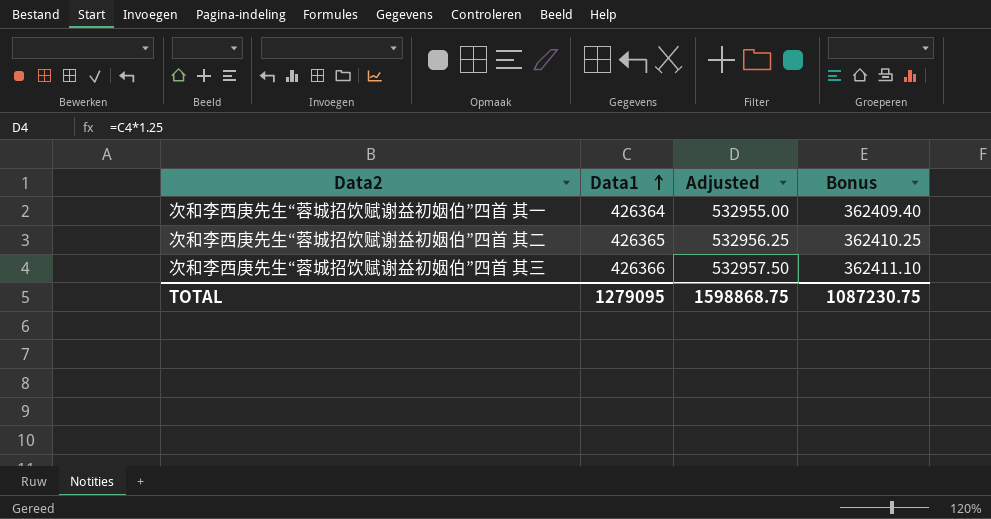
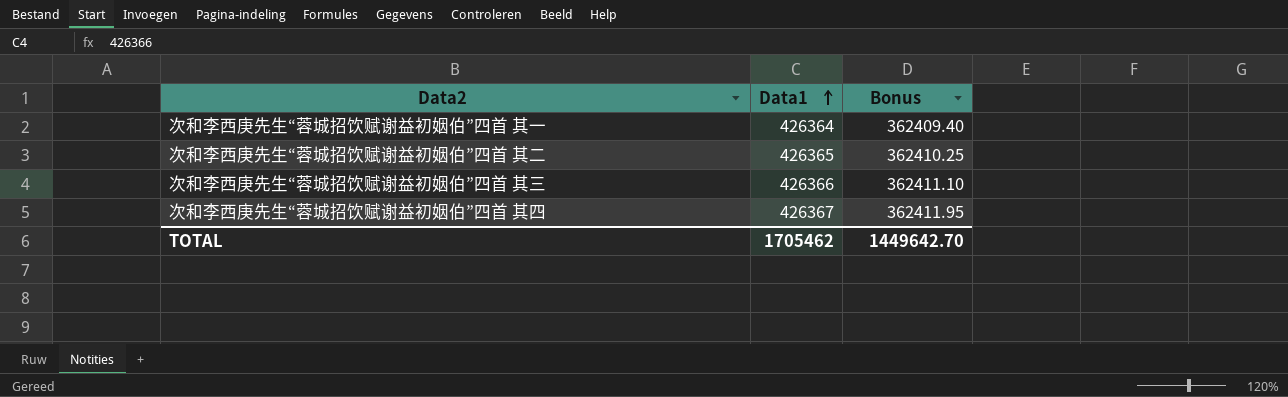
column Adjusted | formula: [Data1] * 1.25 -> none
row 次和李西庚先生“蓉城招饮赋谢益初姻伯”四首 其四: none -> 426367 | 362411.95
TOTAL | Data1: 1279095 -> 1705462
TOTAL | Bonus: 1087230.75 -> 1449642.70

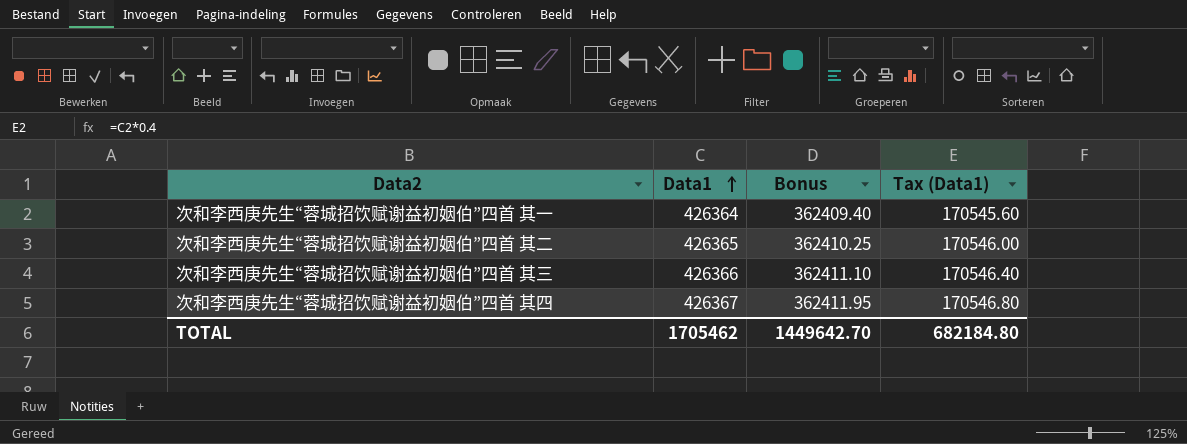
column Tax (Data1) | formula: none -> [Data1] * 0.4

